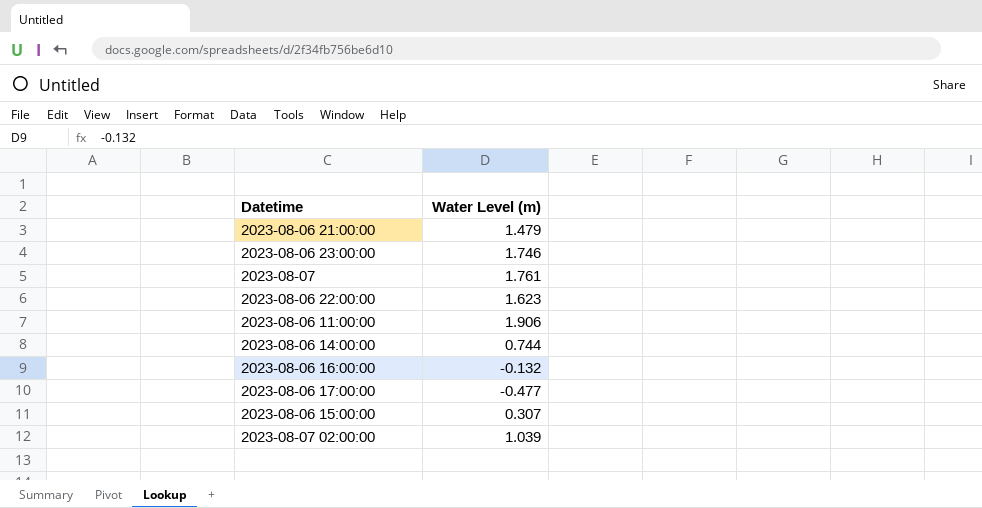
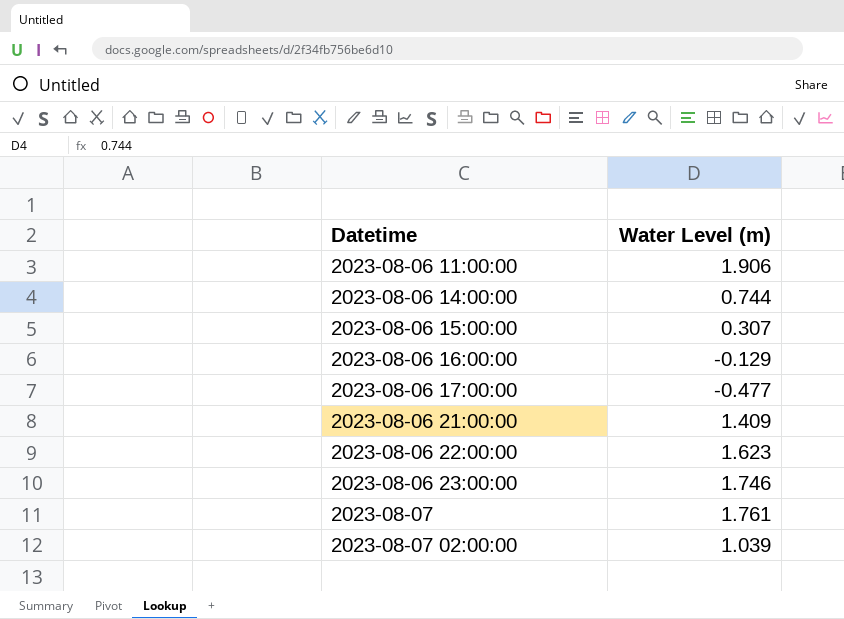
row order: none -> Datetime ascending
2023-08-06 16:00:00 | Water Level (m): -0.132 -> -0.129
2023-08-06 21:00:00 | Water Level (m): 1.479 -> 1.409

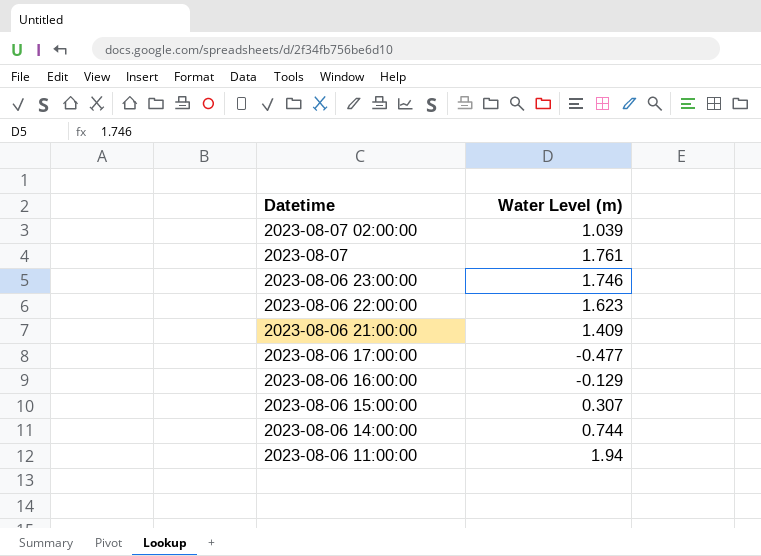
row order: Datetime ascending -> Datetime descending
2023-08-06 11:00:00 | Water Level (m): 1.906 -> 1.94

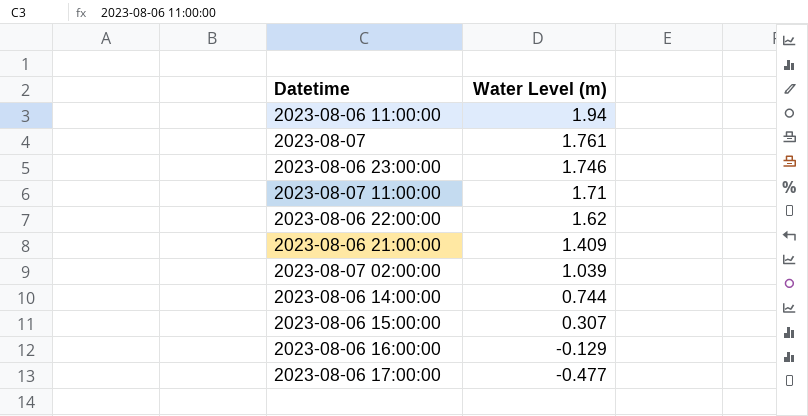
row order: Datetime descending -> Water Level (m) descending
row 2023-08-07 11:00:00: none -> 1.71
2023-08-06 22:00:00 | Water Level (m): 1.623 -> 1.62

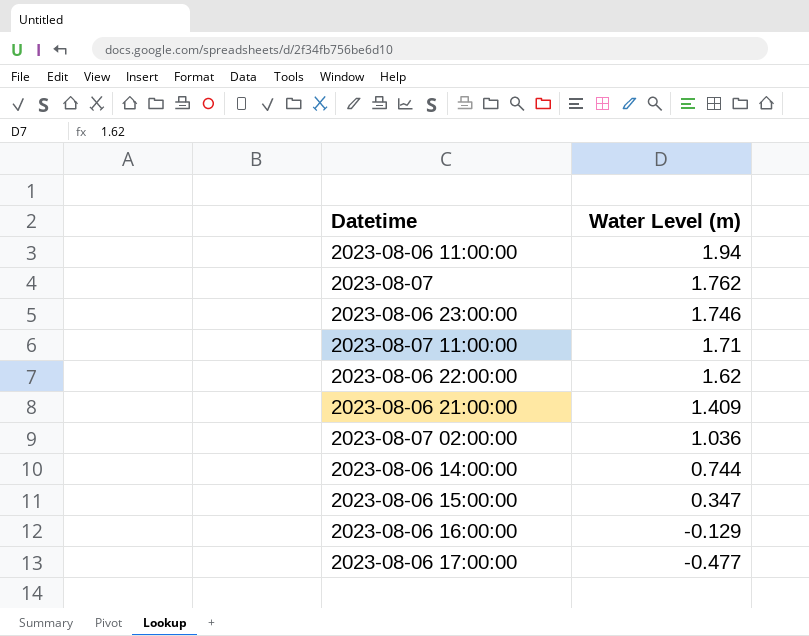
2023-08-07 | Water Level (m): 1.761 -> 1.762
2023-08-07 02:00:00 | Water Level (m): 1.039 -> 1.036
2023-08-06 15:00:00 | Water Level (m): 0.307 -> 0.347

